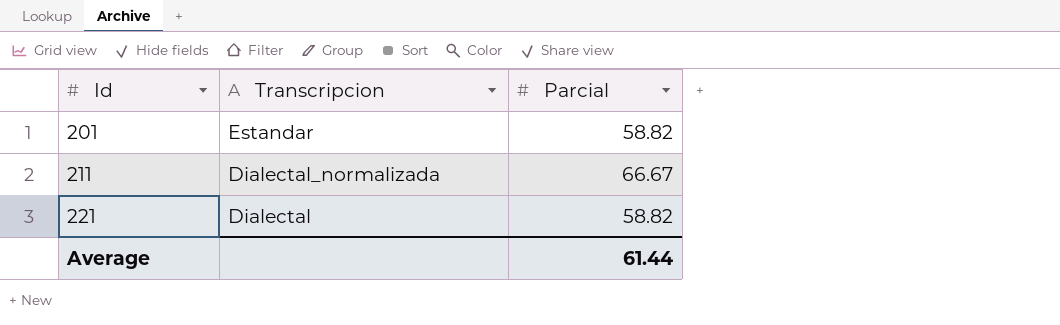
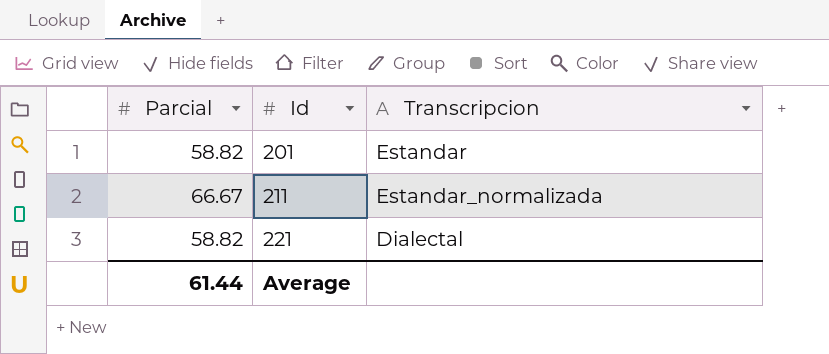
column Parcial | position: 3 -> 1
211 | Transcripcion: Dialectal_normalizada -> Estandar_normalizada

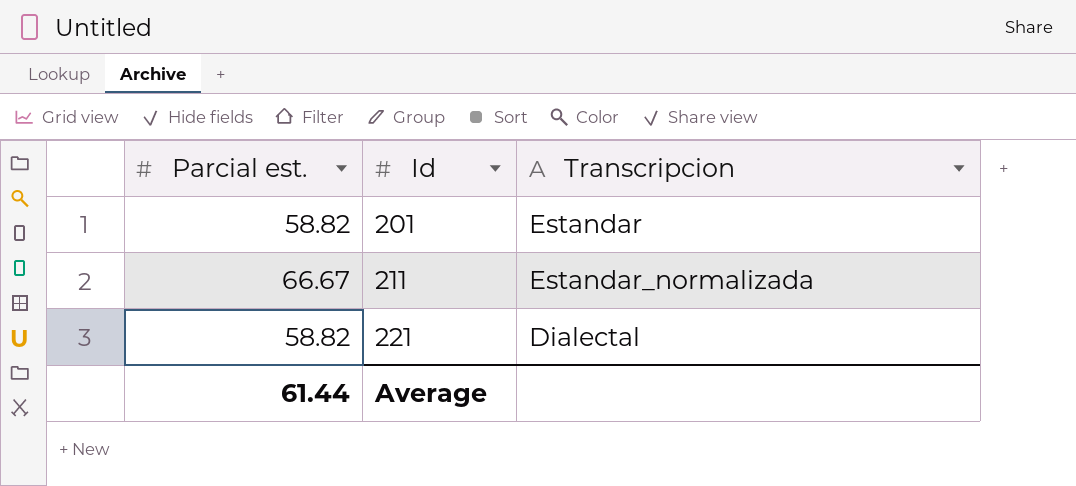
column name: Parcial -> Parcial est.

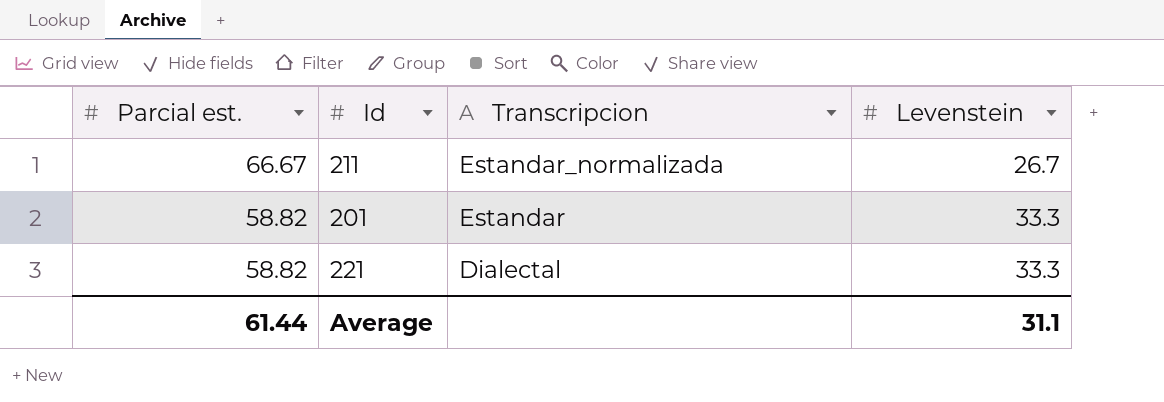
row order: Id ascending -> Parcial est. descending
column Levenstein | position: none -> 4

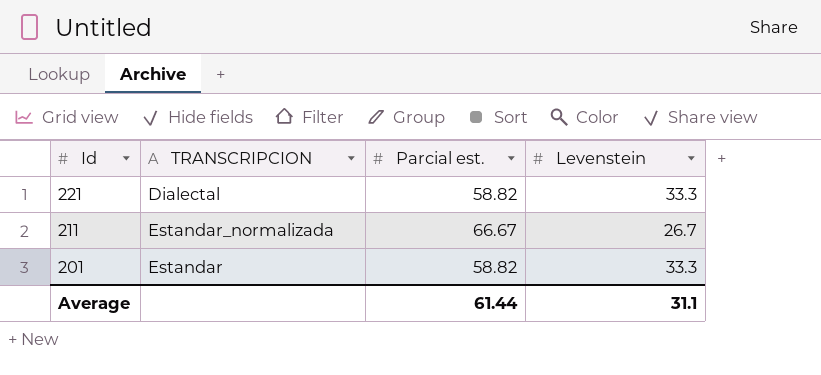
row order: Parcial est. descending -> Id descending
column name: Transcripcion -> TRANSCRIPCION
column Parcial est. | position: 1 -> 3

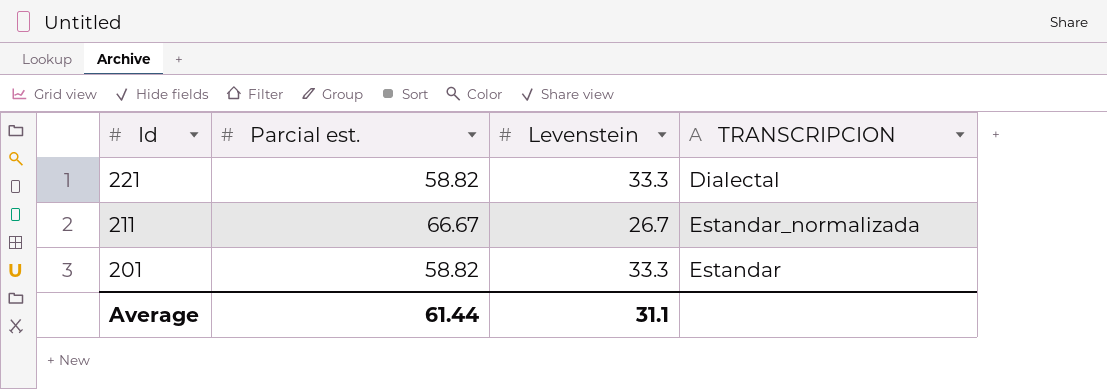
column TRANSCRIPCION | position: 2 -> 4

